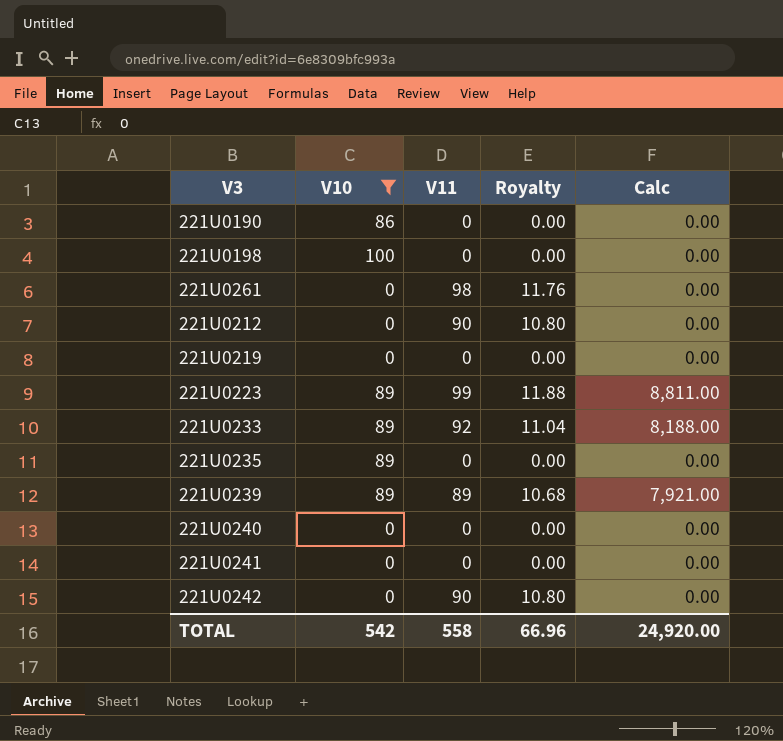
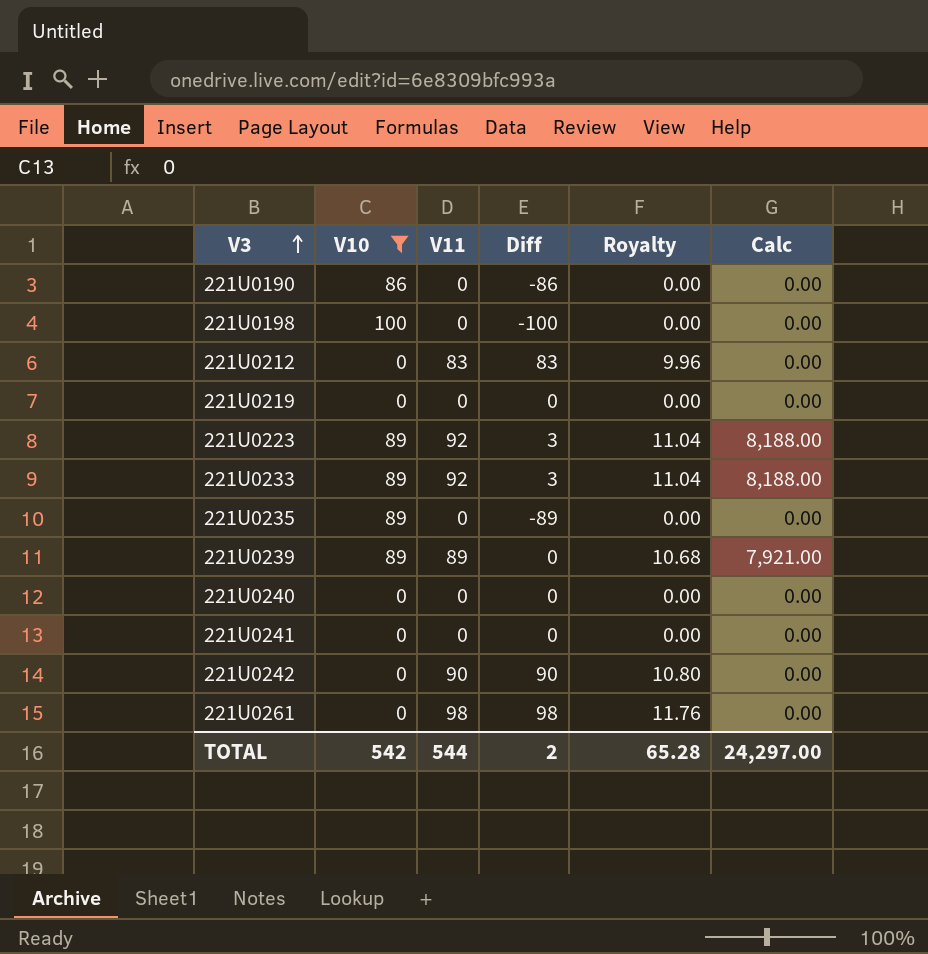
row order: none -> V3 ascending
column Diff | formula: none -> [V11] - [V10]
221U0212 | V11: 90 -> 83
221U0212 | Royalty: 10.80 -> 9.96
221U0223 | V11: 99 -> 92
221U0223 | Royalty: 11.88 -> 11.04
221U0223 | Calc: 8,811.00 -> 8,188.00
TOTAL | V11: 558 -> 544
TOTAL | Royalty: 66.96 -> 65.28
TOTAL | Calc: 24,920.00 -> 24,297.00

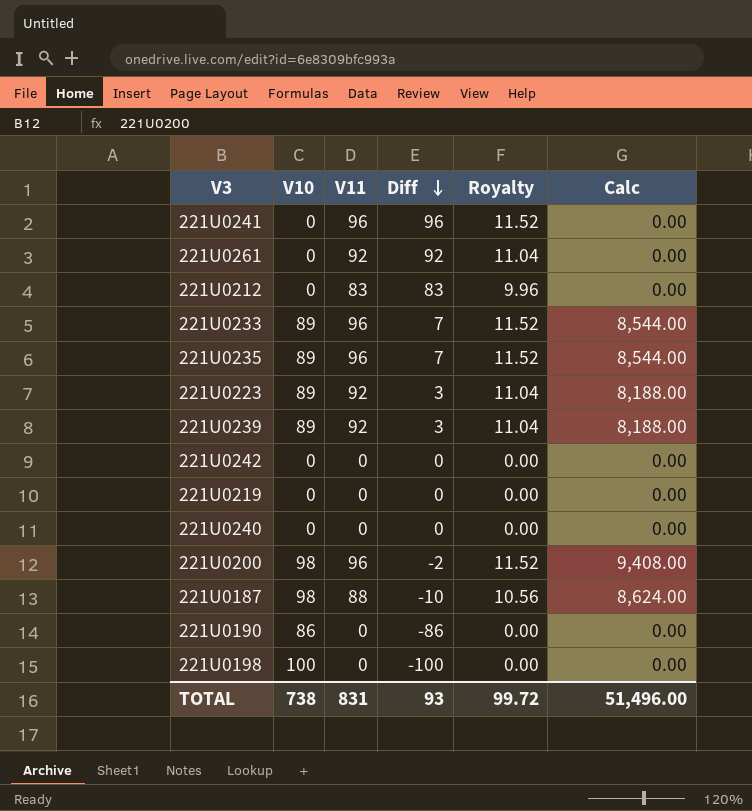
filter: V10 != 98 -> none
row order: V3 ascending -> Diff descending
221U0241 | V11: 0 -> 96
221U0241 | Diff: 0 -> 96
221U0241 | Royalty: 0.00 -> 11.52
221U0261 | V11: 98 -> 92
221U0261 | Diff: 98 -> 92
221U0261 | Royalty: 11.76 -> 11.04
221U0233 | V11: 92 -> 96
221U0233 | Diff: 3 -> 7
221U0233 | Royalty: 11.04 -> 11.52
221U0233 | Calc: 8,188.00 -> 8,544.00
221U0235 | V11: 0 -> 96
221U0235 | Diff: -89 -> 7
221U0235 | Royalty: 0.00 -> 11.52
221U0235 | Calc: 0.00 -> 8,544.00
221U0239 | V11: 89 -> 92
221U0239 | Diff: 0 -> 3
221U0239 | Royalty: 10.68 -> 11.04
221U0239 | Calc: 7,921.00 -> 8,188.00
221U0242 | V11: 90 -> 0
221U0242 | Diff: 90 -> 0
221U0242 | Royalty: 10.80 -> 0.00
TOTAL | V10: 542 -> 738
TOTAL | V11: 544 -> 831
TOTAL | Diff: 2 -> 93
TOTAL | Royalty: 65.28 -> 99.72
TOTAL | Calc: 24,297.00 -> 51,496.00

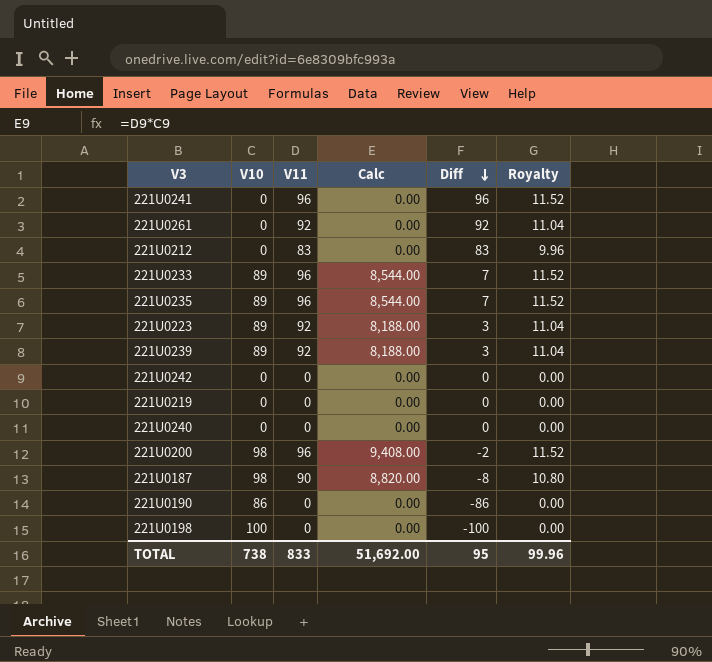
column Calc | position: 6 -> 4
221U0187 | V11: 88 -> 90
221U0187 | Calc: 8,624.00 -> 8,820.00
221U0187 | Diff: -10 -> -8
221U0187 | Royalty: 10.56 -> 10.80
TOTAL | V11: 831 -> 833
TOTAL | Calc: 51,496.00 -> 51,692.00
TOTAL | Diff: 93 -> 95
TOTAL | Royalty: 99.72 -> 99.96

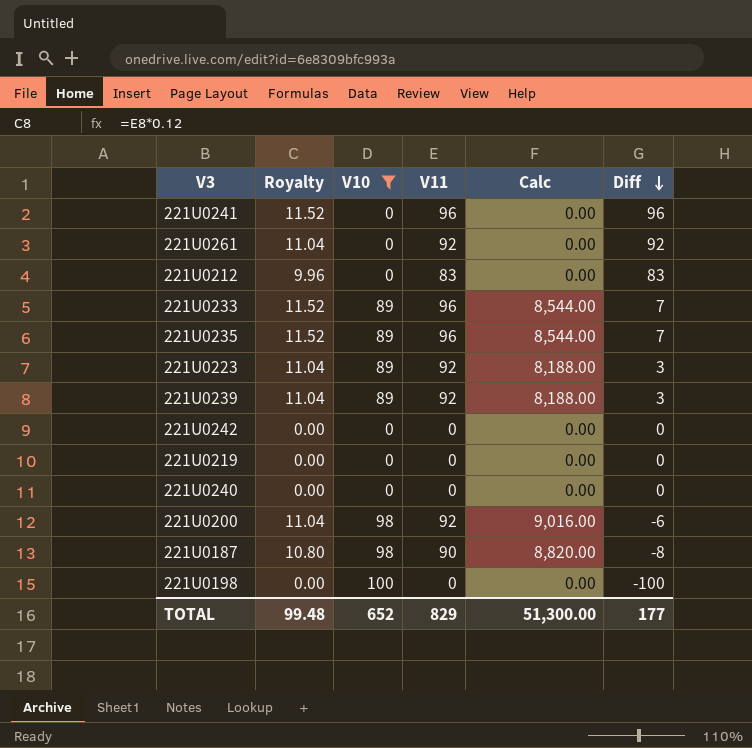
filter: none -> V10 != 86
column Royalty | position: 6 -> 2
221U0200 | Royalty: 11.52 -> 11.04
221U0200 | V11: 96 -> 92
221U0200 | Calc: 9,408.00 -> 9,016.00
221U0200 | Diff: -2 -> -6
TOTAL | Royalty: 99.96 -> 99.48
TOTAL | V10: 738 -> 652
TOTAL | V11: 833 -> 829
TOTAL | Calc: 51,692.00 -> 51,300.00
TOTAL | Diff: 95 -> 177

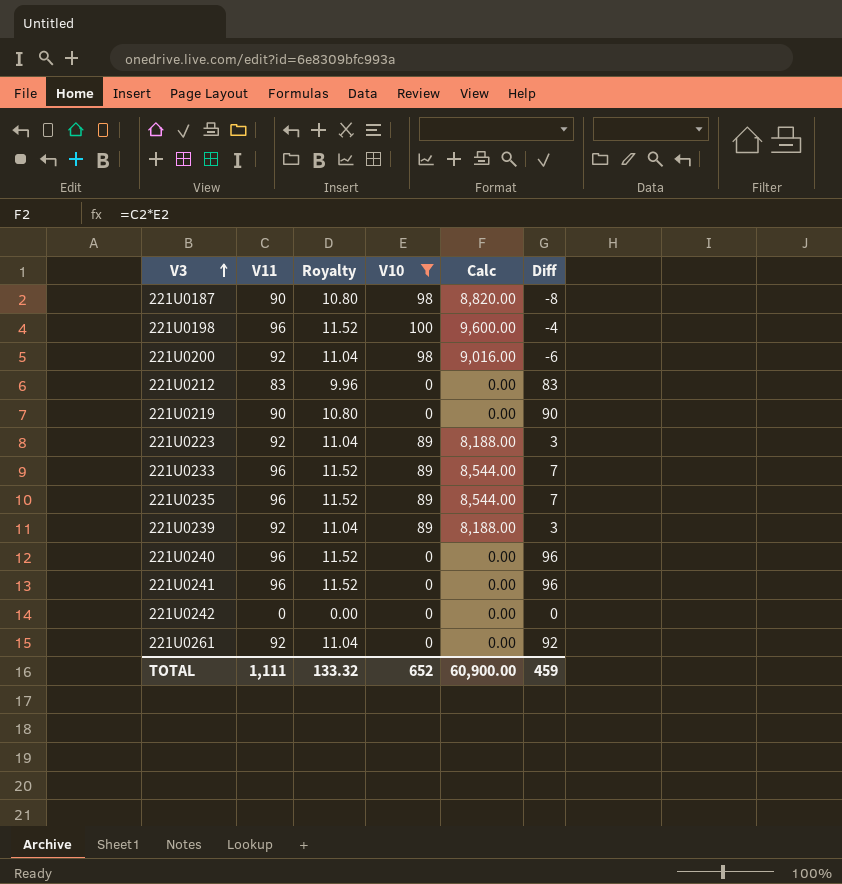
row order: Diff descending -> V3 ascending
column V11 | position: 4 -> 2
221U0198 | V11: 0 -> 96
221U0198 | Royalty: 0.00 -> 11.52
221U0198 | Calc: 0.00 -> 9,600.00
221U0198 | Diff: -100 -> -4
221U0219 | V11: 0 -> 90
221U0219 | Royalty: 0.00 -> 10.80
221U0219 | Diff: 0 -> 90
221U0240 | V11: 0 -> 96
221U0240 | Royalty: 0.00 -> 11.52
221U0240 | Diff: 0 -> 96
TOTAL | V11: 829 -> 1,111
TOTAL | Royalty: 99.48 -> 133.32
TOTAL | Calc: 51,300.00 -> 60,900.00
TOTAL | Diff: 177 -> 459

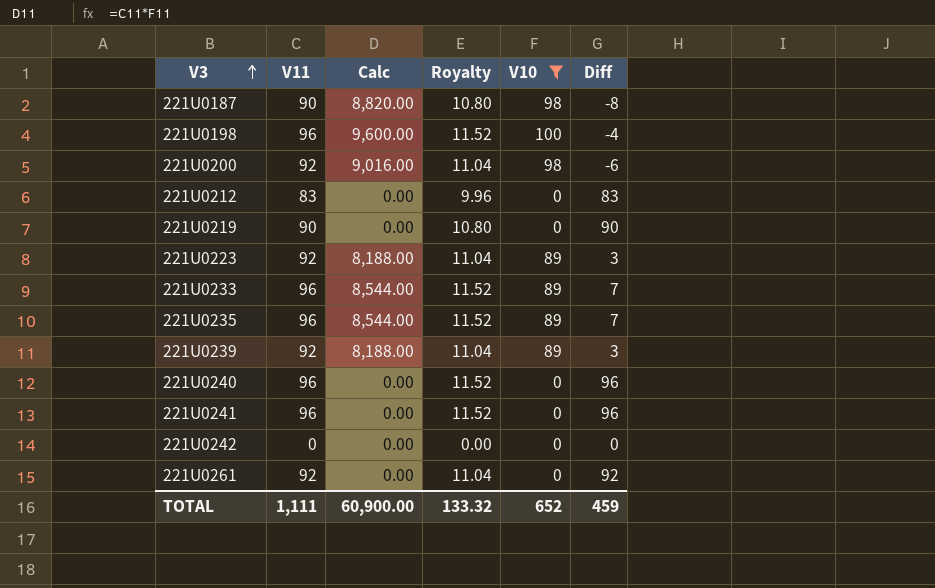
column Calc | position: 5 -> 3

